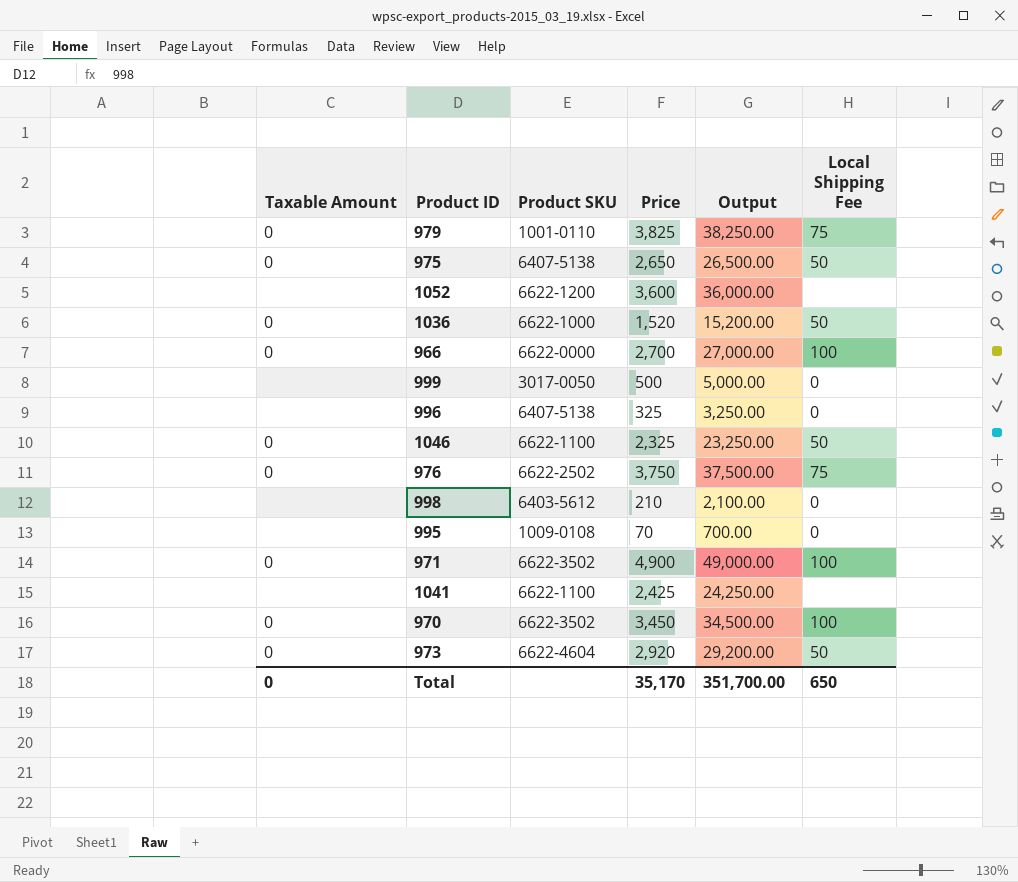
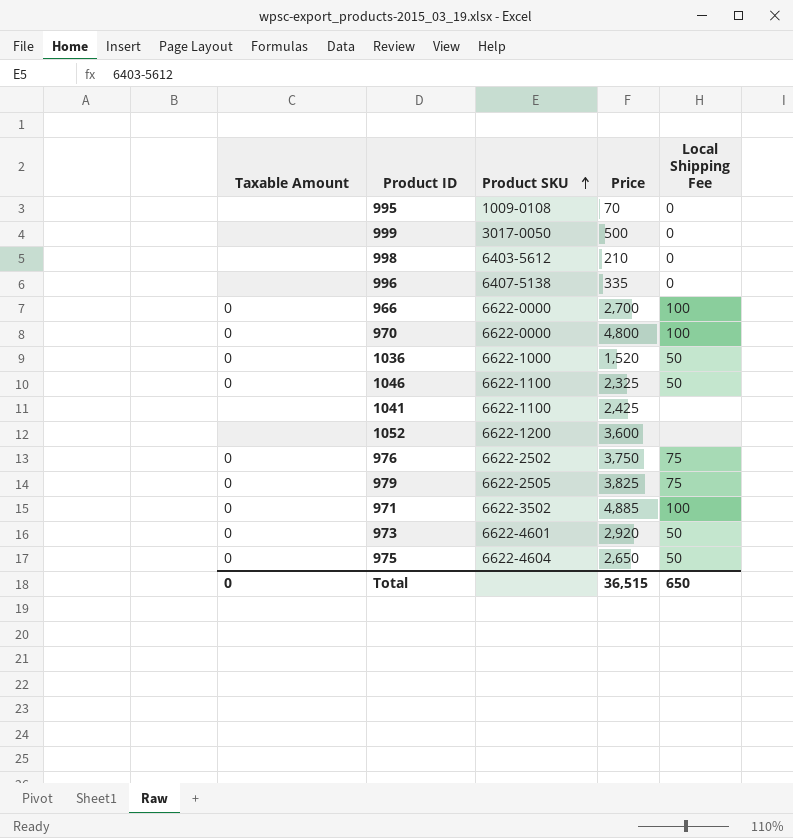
row order: none -> Product SKU ascending
column Output | formula: [Price] * 10 -> none
996 | Price: 325 -> 335
970 | Product SKU: 6622-3502 -> 6622-0000
970 | Price: 3,450 -> 4,800
979 | Product SKU: 1001-0110 -> 6622-2505
971 | Price: 4,900 -> 4,885
973 | Product SKU: 6622-4604 -> 6622-4601
975 | Product SKU: 6407-5138 -> 6622-4604
Total | Price: 35,170 -> 36,515

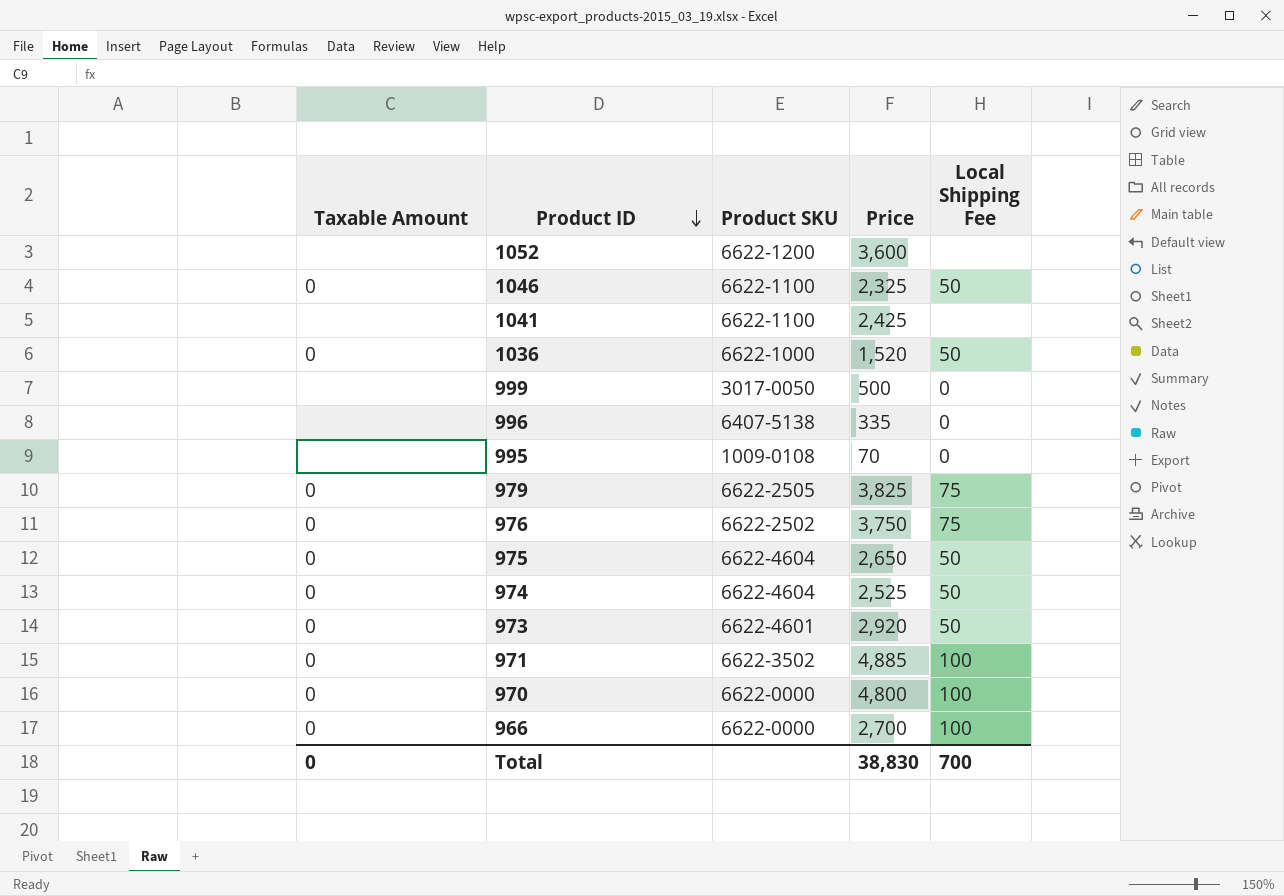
row order: Product SKU ascending -> Product ID descending
row 998: none | 6403-5612 | 210 | 0 -> none
row 974: none -> 0 | 6622-4604 | 2,525 | 50
Total | Price: 36,515 -> 38,830
Total | Local Shipping Fee: 650 -> 700

